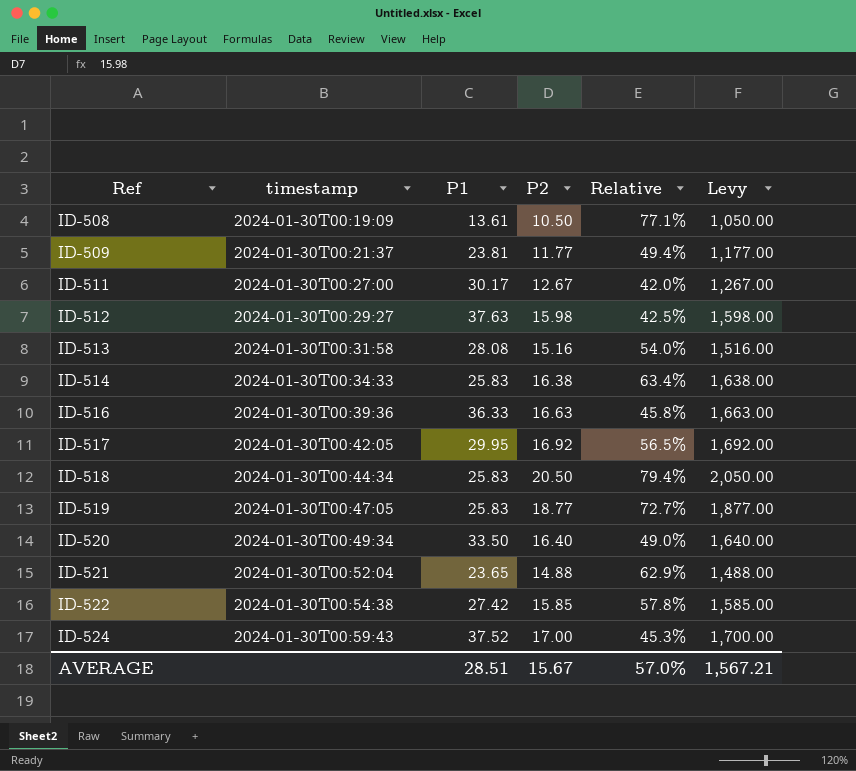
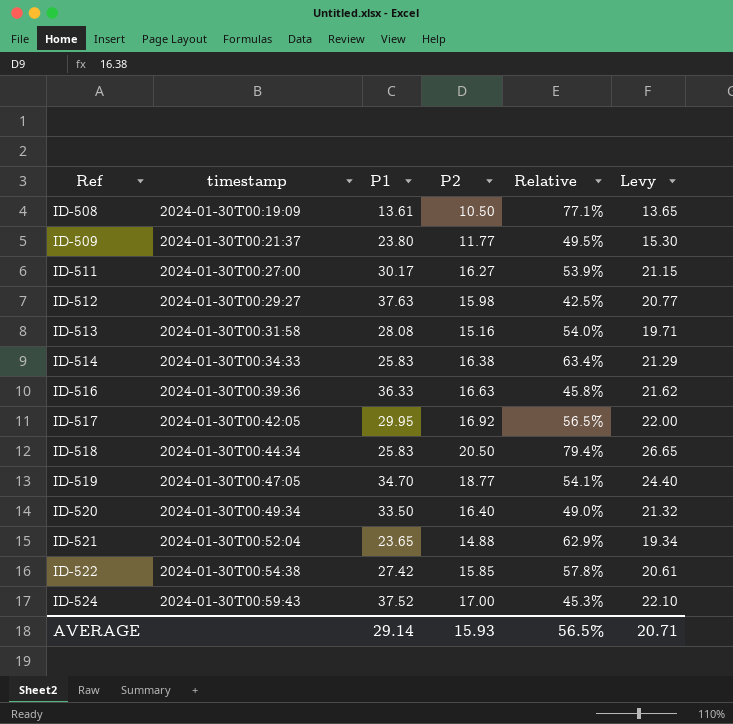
column Levy | formula: [P2] * 100 -> [P2] * 1.3
ID-509 | P1: 23.81 -> 23.80
ID-509 | Relative: 49.4% -> 49.5%
ID-511 | P2: 12.67 -> 16.27
ID-511 | Relative: 42.0% -> 53.9%
ID-519 | P1: 25.83 -> 34.70
ID-519 | Relative: 72.7% -> 54.1%
AVERAGE | P1: 28.51 -> 29.14
AVERAGE | P2: 15.67 -> 15.93
AVERAGE | Relative: 57.0% -> 56.5%
AVERAGE | Levy: 1,567.21 -> 20.71

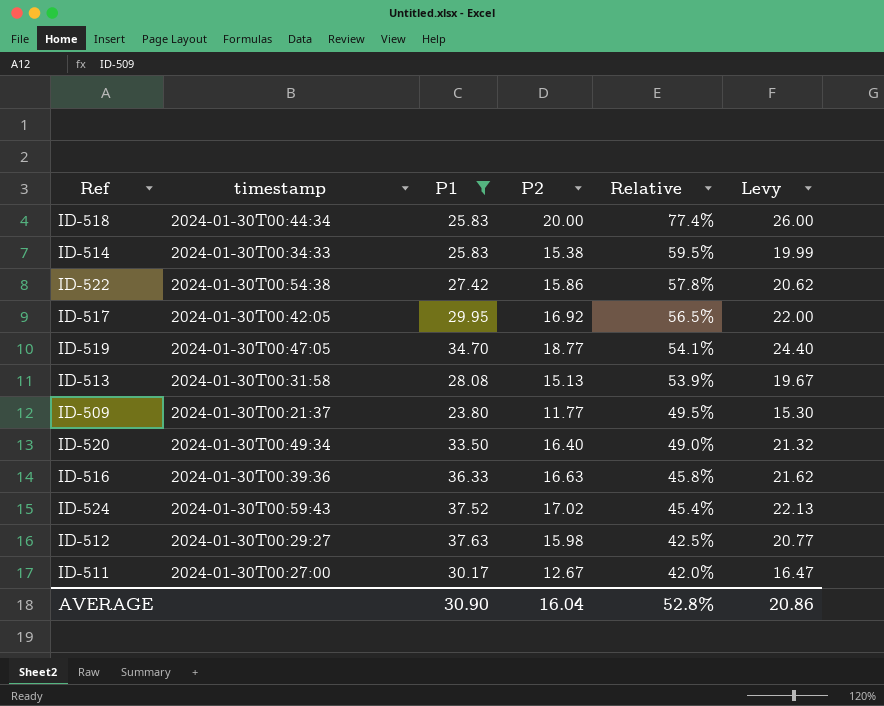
filter: none -> P1 >= 23.80
row order: Ref ascending -> Relative descending
ID-518 | P2: 20.50 -> 20.00
ID-518 | Relative: 79.4% -> 77.4%
ID-518 | Levy: 26.65 -> 26.00
ID-514 | P2: 16.38 -> 15.38
ID-514 | Relative: 63.4% -> 59.5%
ID-514 | Levy: 21.29 -> 19.99
ID-522 | P2: 15.85 -> 15.86
ID-522 | Levy: 20.61 -> 20.62
ID-513 | P2: 15.16 -> 15.13
ID-513 | Relative: 54.0% -> 53.9%
ID-513 | Levy: 19.71 -> 19.67
ID-524 | P2: 17.00 -> 17.02
ID-524 | Relative: 45.3% -> 45.4%
ID-524 | Levy: 22.10 -> 22.13
ID-511 | P2: 16.27 -> 12.67
ID-511 | Relative: 53.9% -> 42.0%
ID-511 | Levy: 21.15 -> 16.47
AVERAGE | P1: 29.14 -> 30.90
AVERAGE | P2: 15.93 -> 16.04
AVERAGE | Relative: 56.5% -> 52.8%
AVERAGE | Levy: 20.71 -> 20.86

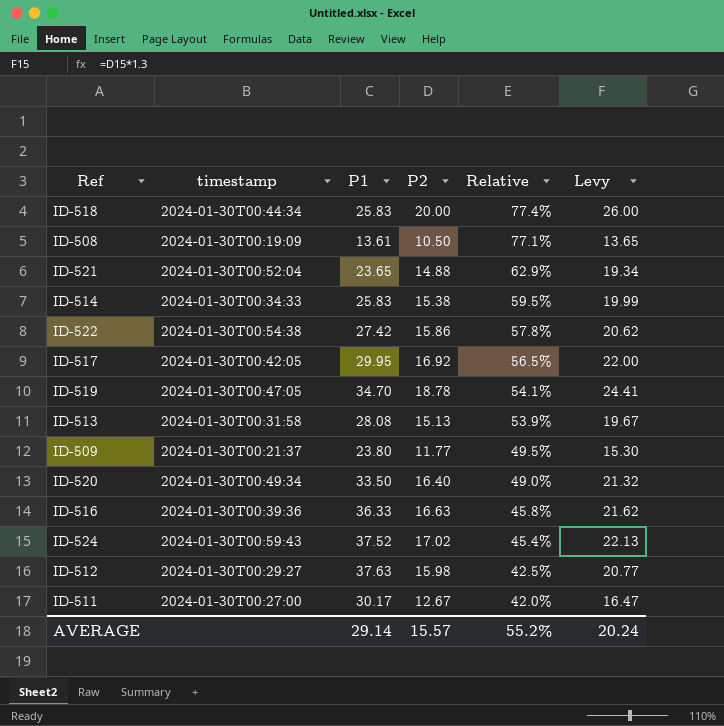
filter: P1 >= 23.80 -> none
ID-519 | P2: 18.77 -> 18.78
ID-519 | Levy: 24.40 -> 24.41
AVERAGE | P1: 30.90 -> 29.14
AVERAGE | P2: 16.04 -> 15.57
AVERAGE | Relative: 52.8% -> 55.2%
AVERAGE | Levy: 20.86 -> 20.24

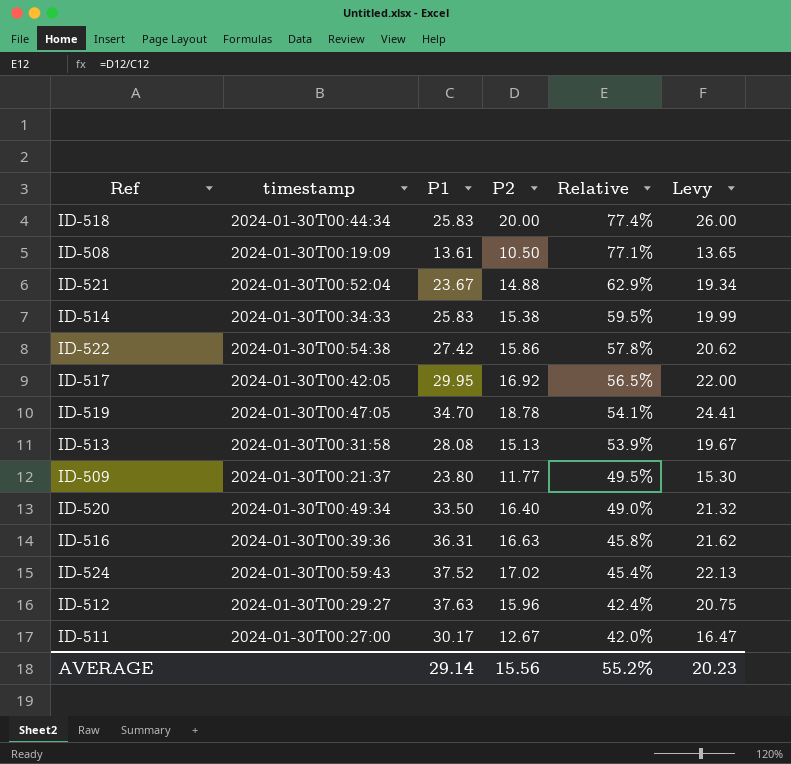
ID-521 | P1: 23.65 -> 23.67
ID-516 | P1: 36.33 -> 36.31
ID-512 | P2: 15.98 -> 15.96
ID-512 | Relative: 42.5% -> 42.4%
ID-512 | Levy: 20.77 -> 20.75
AVERAGE | P2: 15.57 -> 15.56
AVERAGE | Levy: 20.24 -> 20.23

